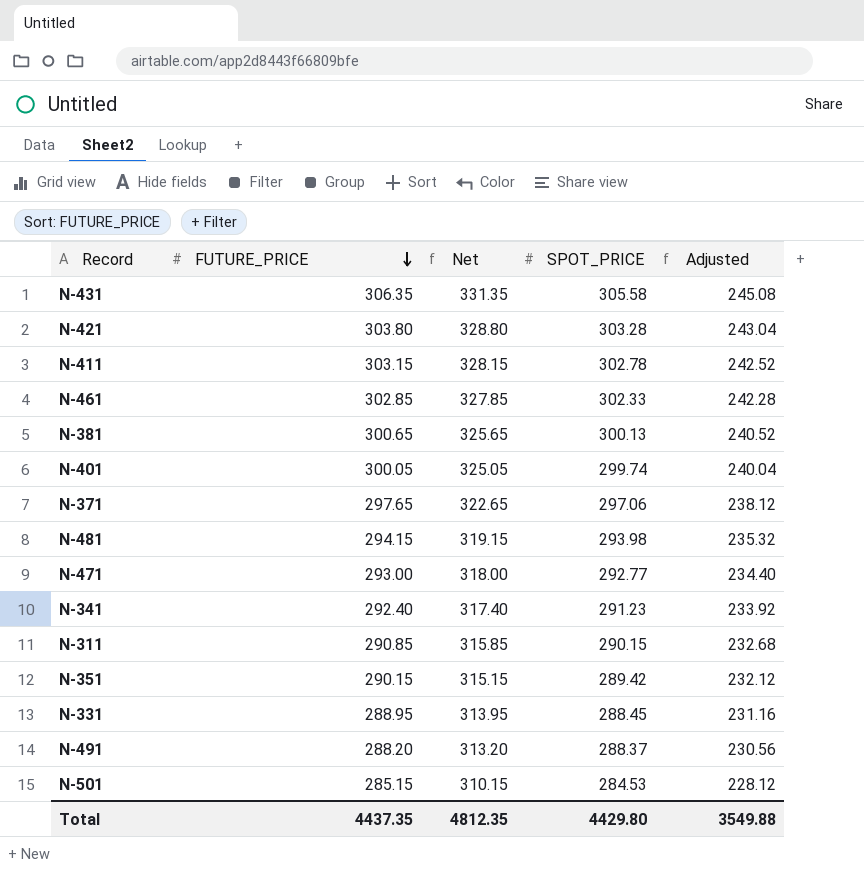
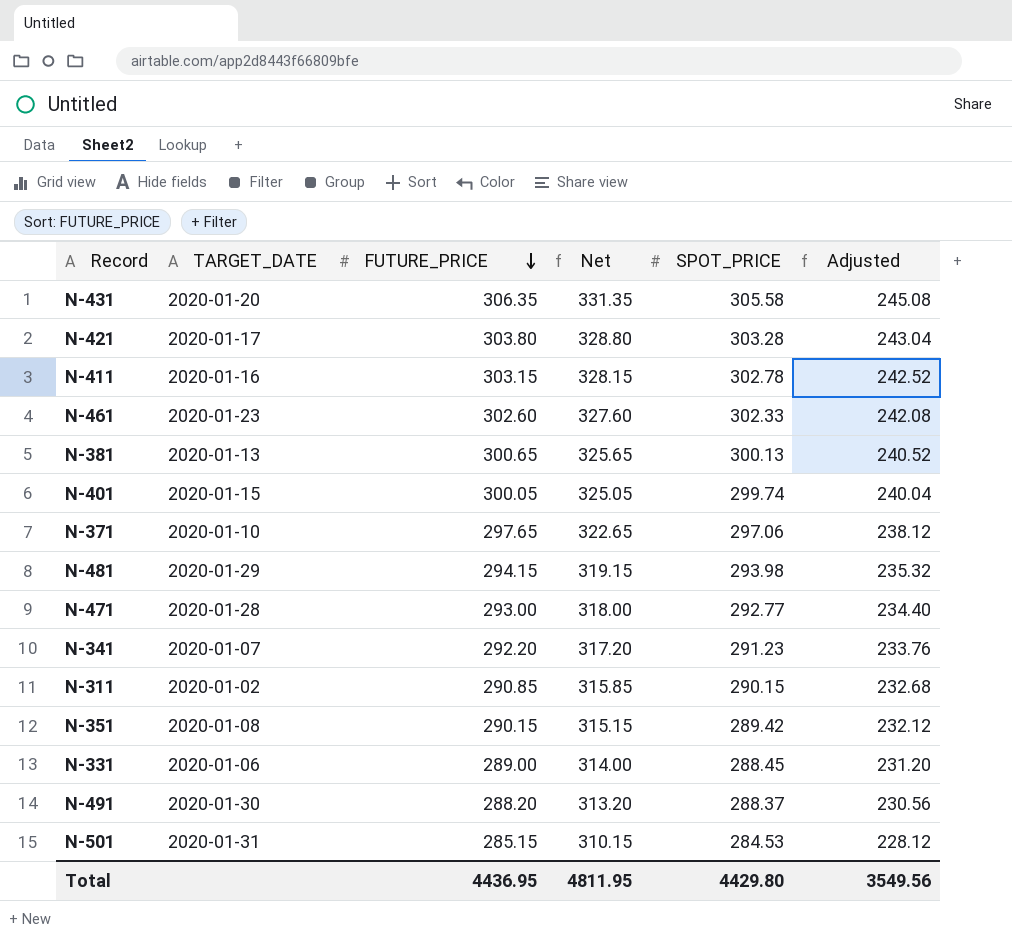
column TARGET_DATE | position: none -> 2
N-461 | FUTURE_PRICE: 302.85 -> 302.60
N-461 | Net: 327.85 -> 327.60
N-461 | Adjusted: 242.28 -> 242.08
N-341 | FUTURE_PRICE: 292.40 -> 292.20
N-341 | Net: 317.40 -> 317.20
N-341 | Adjusted: 233.92 -> 233.76
N-331 | FUTURE_PRICE: 288.95 -> 289.00
N-331 | Net: 313.95 -> 314.00
N-331 | Adjusted: 231.16 -> 231.20
Total | FUTURE_PRICE: 4437.35 -> 4436.95
Total | Net: 4812.35 -> 4811.95
Total | Adjusted: 3549.88 -> 3549.56

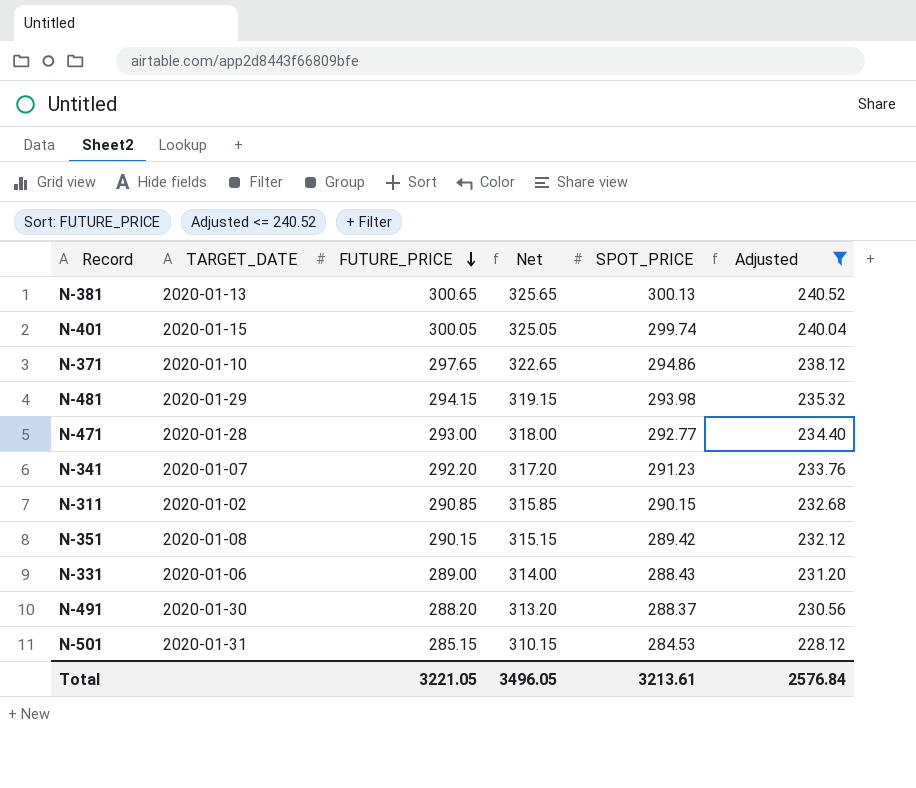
filter: none -> Adjusted <= 240.52
N-371 | SPOT_PRICE: 297.06 -> 294.86
N-331 | SPOT_PRICE: 288.45 -> 288.43
Total | FUTURE_PRICE: 4436.95 -> 3221.05
Total | Net: 4811.95 -> 3496.05
Total | SPOT_PRICE: 4429.80 -> 3213.61
Total | Adjusted: 3549.56 -> 2576.84

